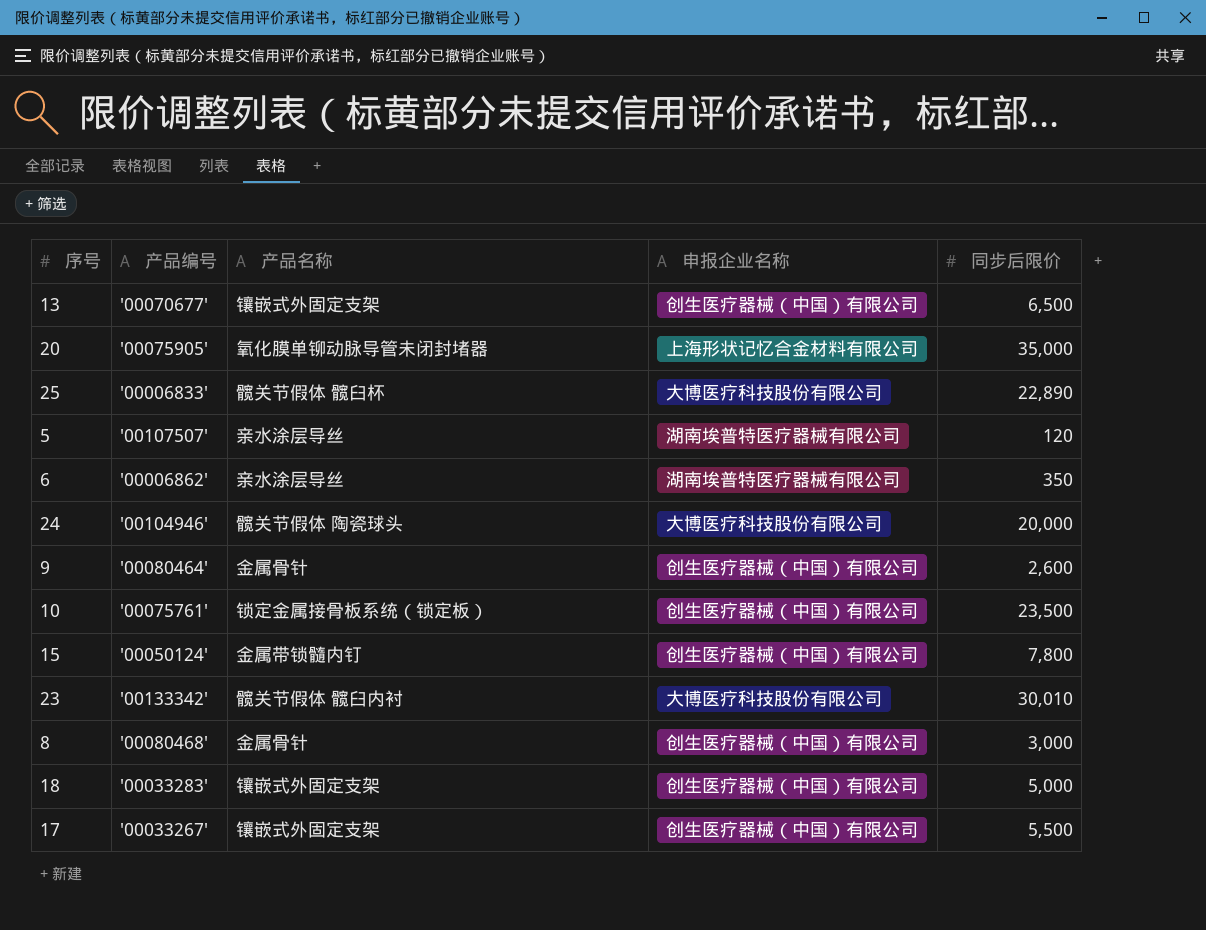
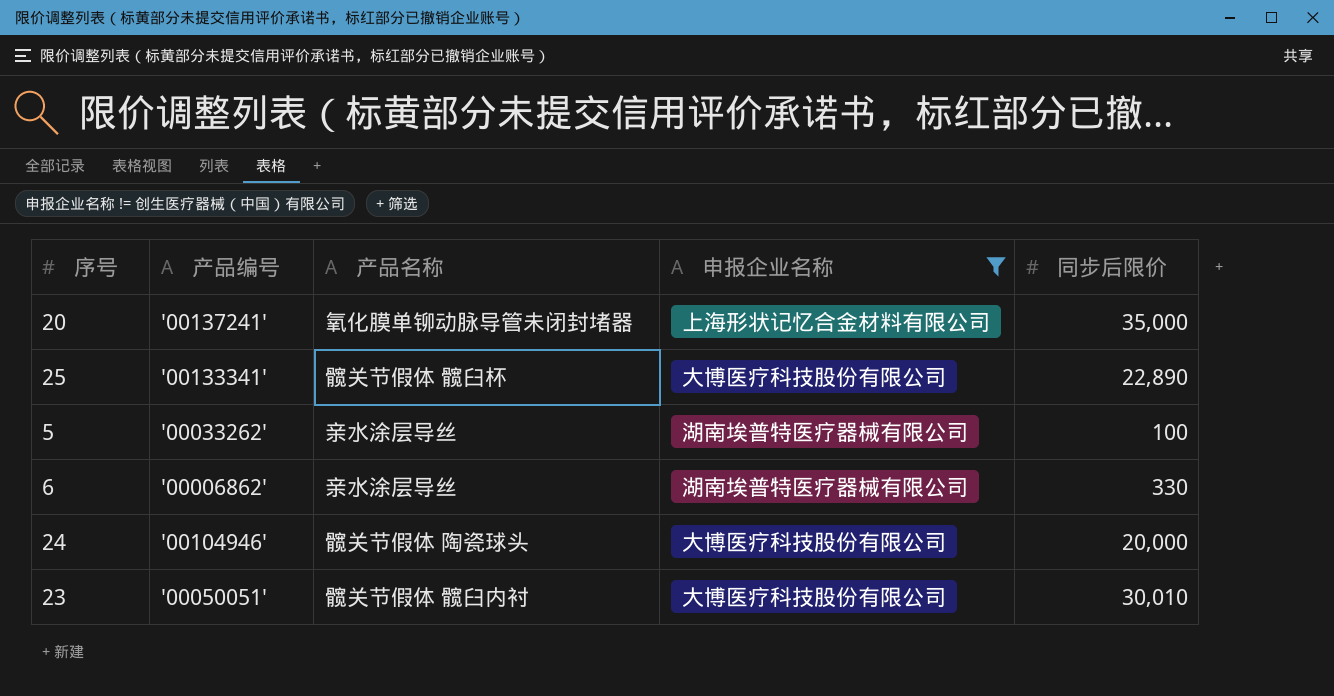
filter: none -> 申报企业名称 != 创生医疗器械（中国）有限公司
20 | 产品编号: '00075905' -> '00137241'
25 | 产品编号: '00006833' -> '00133341'
5 | 产品编号: '00107507' -> '00033262'
5 | 同步后限价: 120 -> 100
6 | 同步后限价: 350 -> 330
23 | 产品编号: '00133342' -> '00050051'

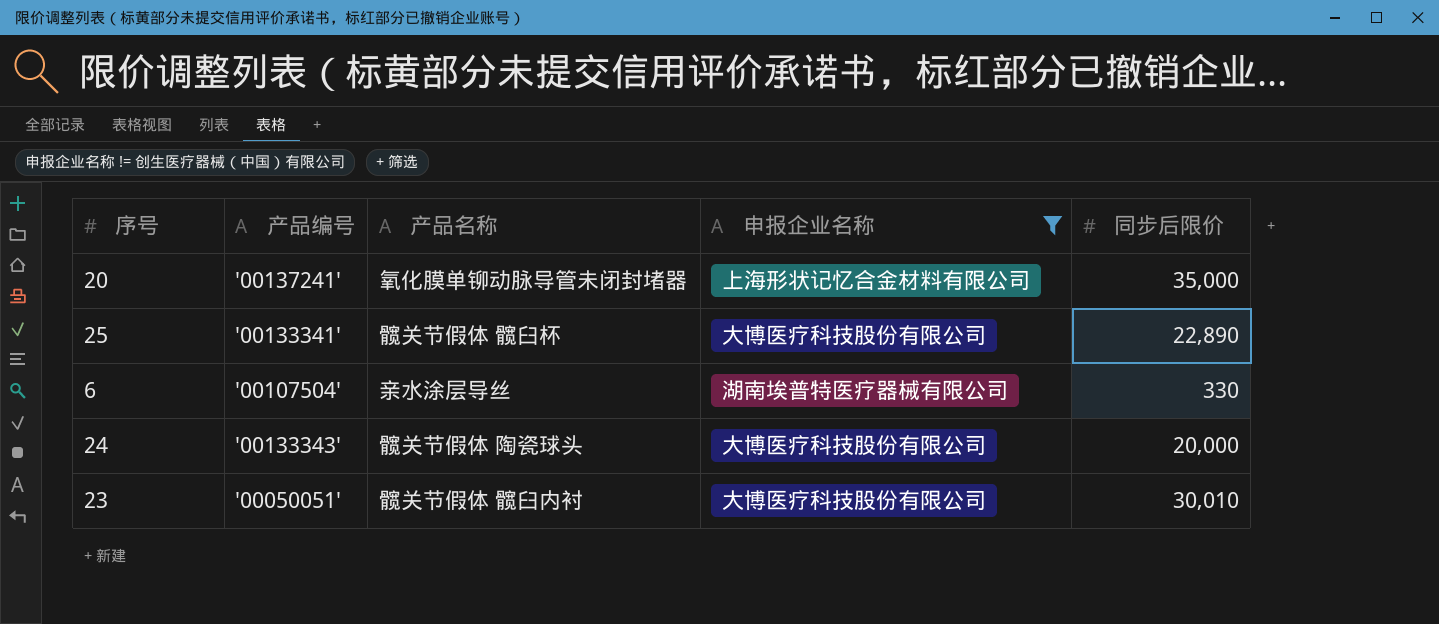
row 5: '00033262' | 亲水涂层导丝 | 湖南埃普特医疗器械有限公司 | 100 -> none
6 | 产品编号: '00006862' -> '00107504'
24 | 产品编号: '00104946' -> '00133343'

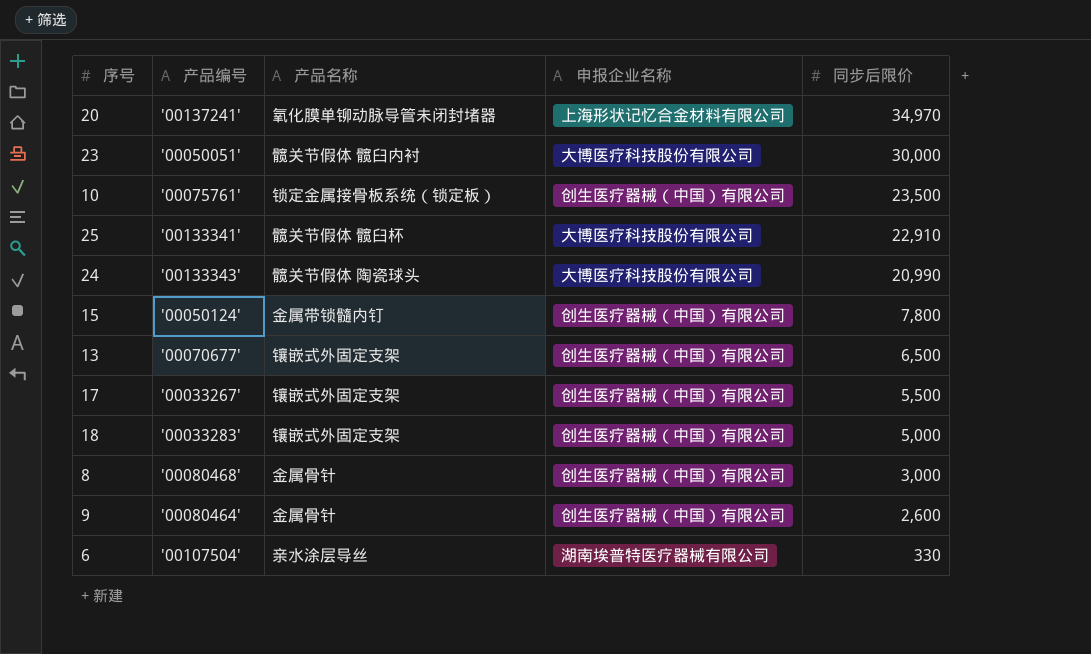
filter: 申报企业名称 != 创生医疗器械（中国）有限公司 -> none
row order: none -> 同步后限价 descending
20 | 同步后限价: 35,000 -> 34,970
23 | 同步后限价: 30,010 -> 30,000
25 | 同步后限价: 22,890 -> 22,910
24 | 同步后限价: 20,000 -> 20,990

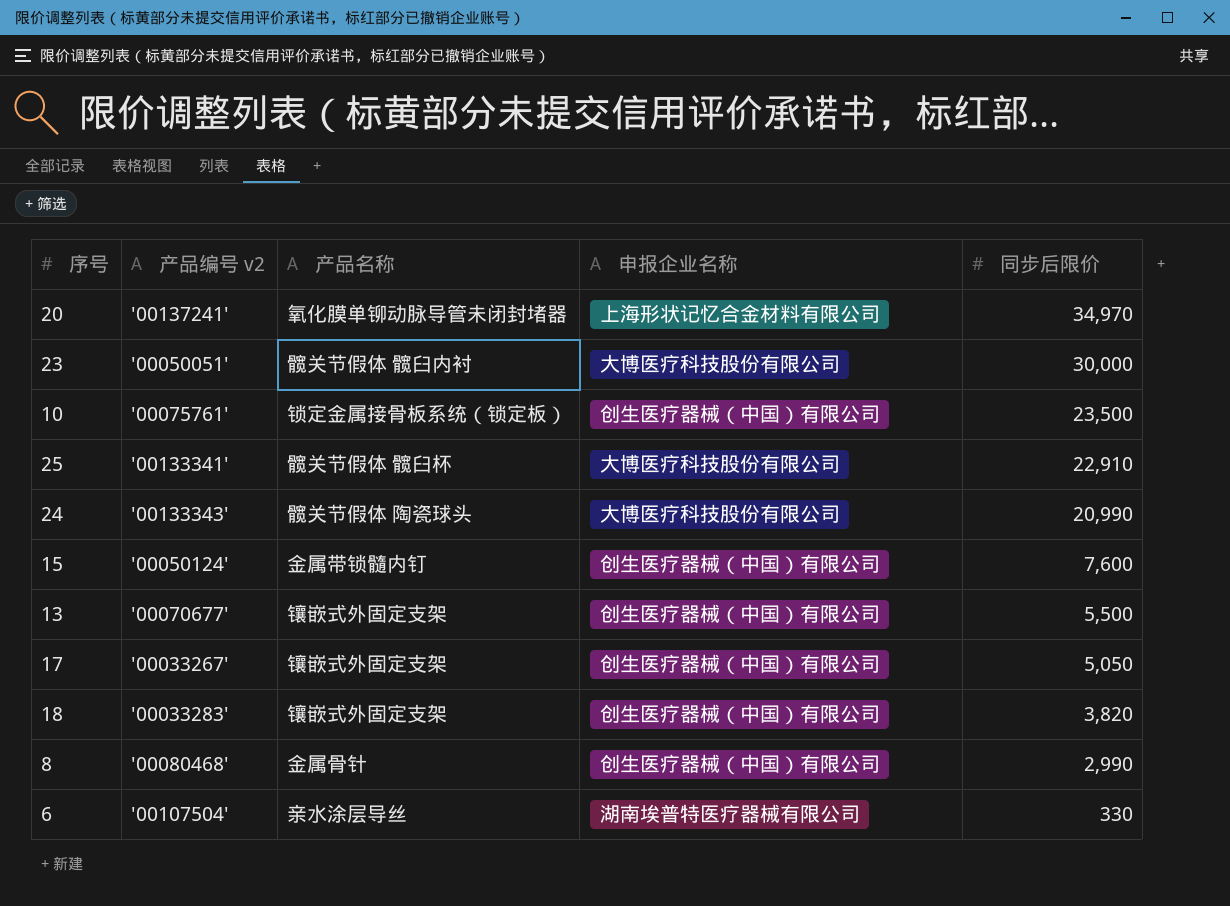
column name: 产品编号 -> 产品编号 v2
row 9: '00080464' | 金属骨针 | 创生医疗器械（中国）有限公司 | 2,600 -> none
15 | 同步后限价: 7,800 -> 7,600
13 | 同步后限价: 6,500 -> 5,500
17 | 同步后限价: 5,500 -> 5,050
18 | 同步后限价: 5,000 -> 3,820
8 | 同步后限价: 3,000 -> 2,990

